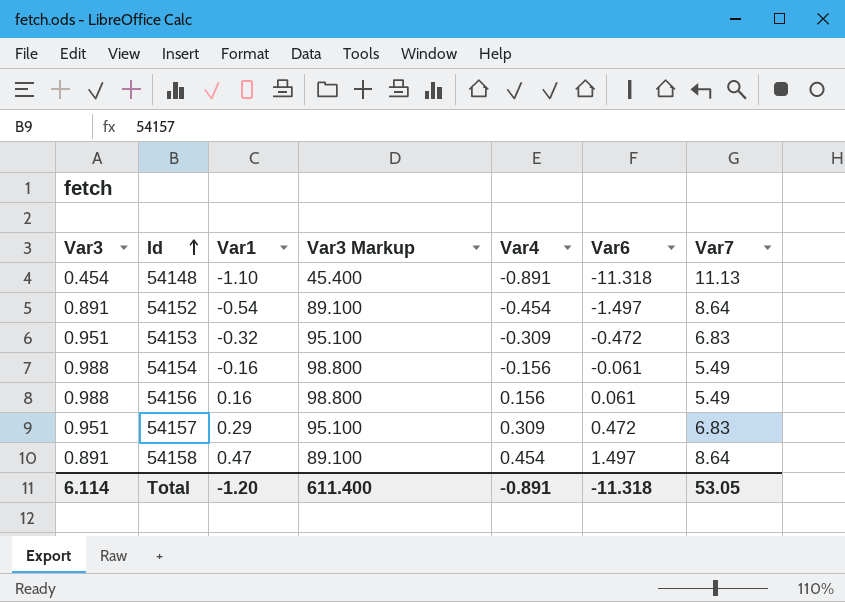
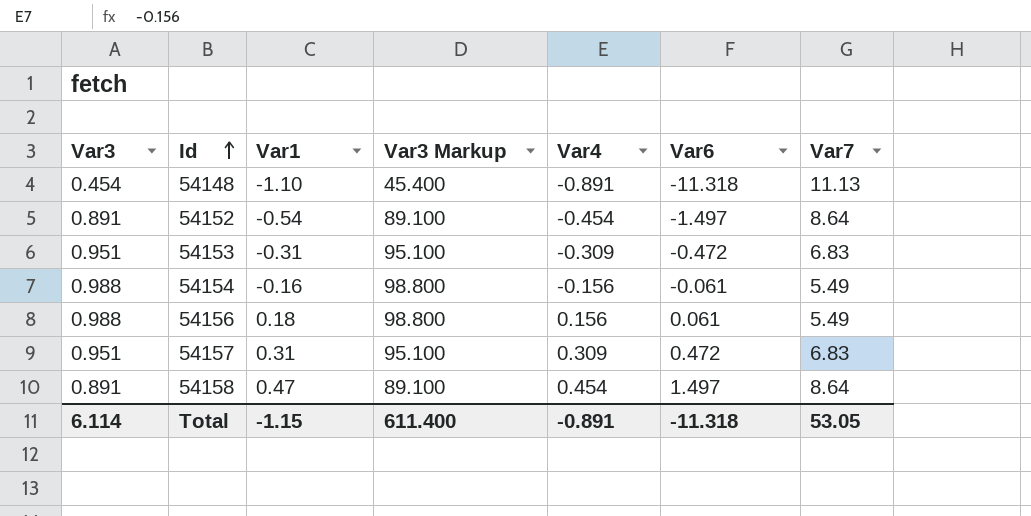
54153 | Var1: -0.32 -> -0.31
54156 | Var1: 0.16 -> 0.18
54157 | Var1: 0.29 -> 0.31
Total | Var1: -1.20 -> -1.15

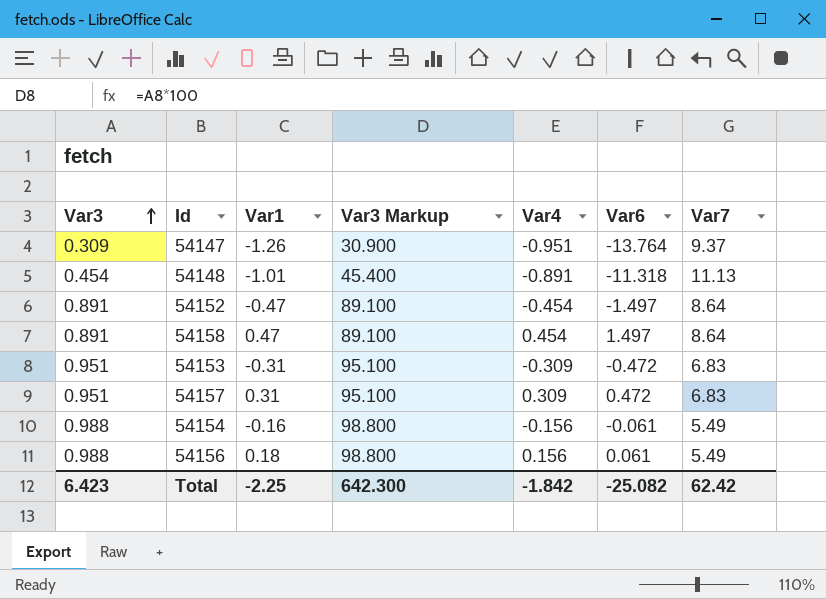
row order: Id ascending -> Var3 ascending
row 54147: none -> 0.309 | -1.26 | 30.900 | -0.951 | -13.764 | 9.37
54148 | Var1: -1.10 -> -1.01
54152 | Var1: -0.54 -> -0.47
Total | Var3: 6.114 -> 6.423
Total | Var1: -1.15 -> -2.25
Total | Var3 Markup: 611.400 -> 642.300
Total | Var4: -0.891 -> -1.842
Total | Var6: -11.318 -> -25.082
Total | Var7: 53.05 -> 62.42

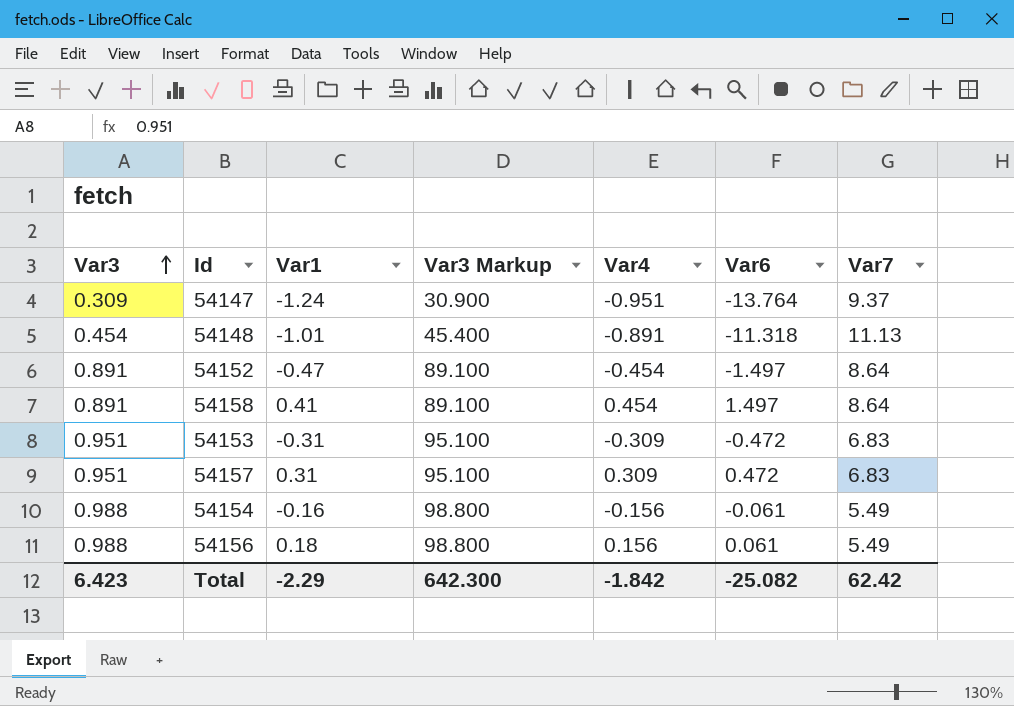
54147 | Var1: -1.26 -> -1.24
54158 | Var1: 0.47 -> 0.41
Total | Var1: -2.25 -> -2.29

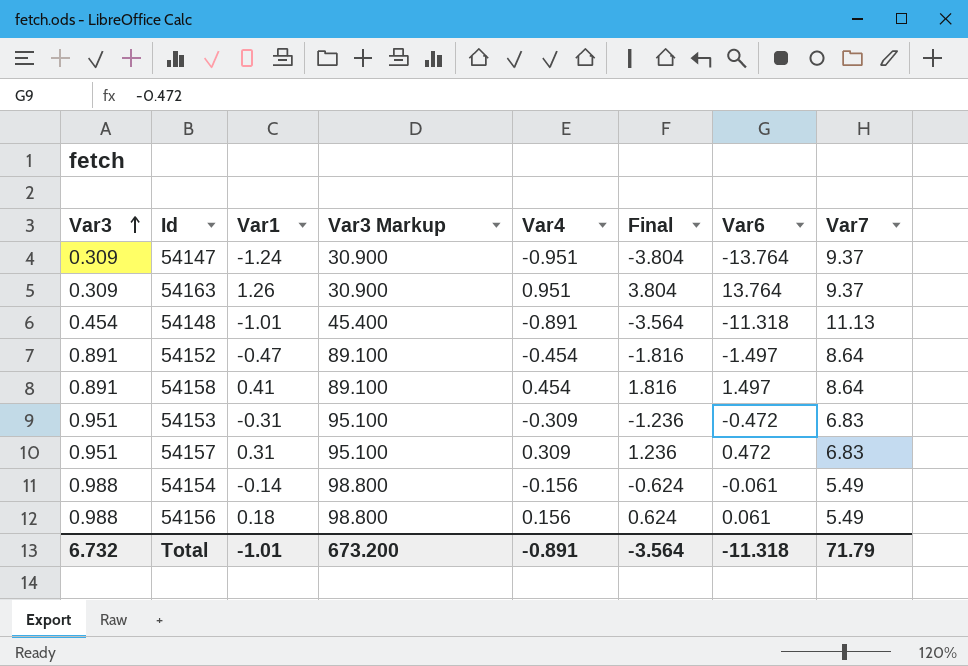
column Final | formula: none -> [Var4] * 4
row 54163: none -> 0.309 | 1.26 | 30.900 | 0.951 | 3.804 | 13.764 | 9.37
54154 | Var1: -0.16 -> -0.14
Total | Var3: 6.423 -> 6.732
Total | Var1: -2.29 -> -1.01
Total | Var3 Markup: 642.300 -> 673.200
Total | Var4: -1.842 -> -0.891
Total | Var6: -25.082 -> -11.318
Total | Var7: 62.42 -> 71.79

